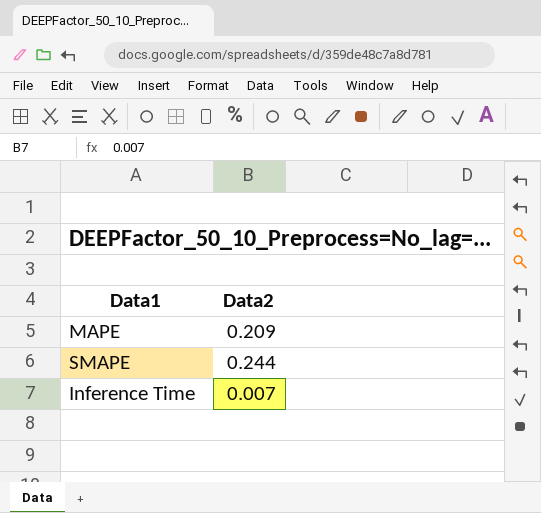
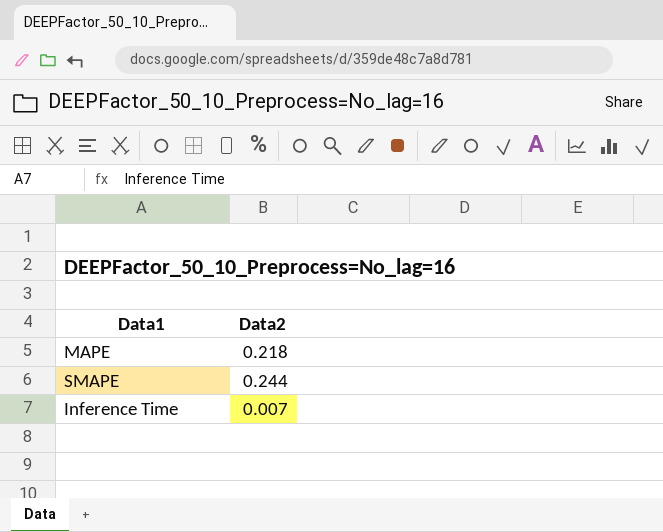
MAPE | Data2: 0.209 -> 0.218

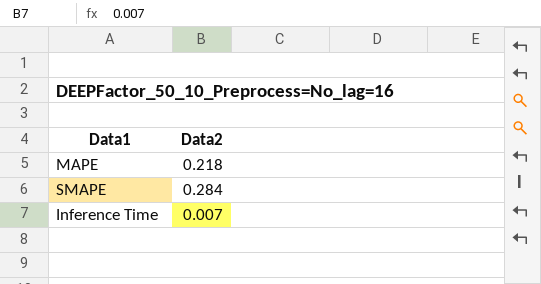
SMAPE | Data2: 0.244 -> 0.284

